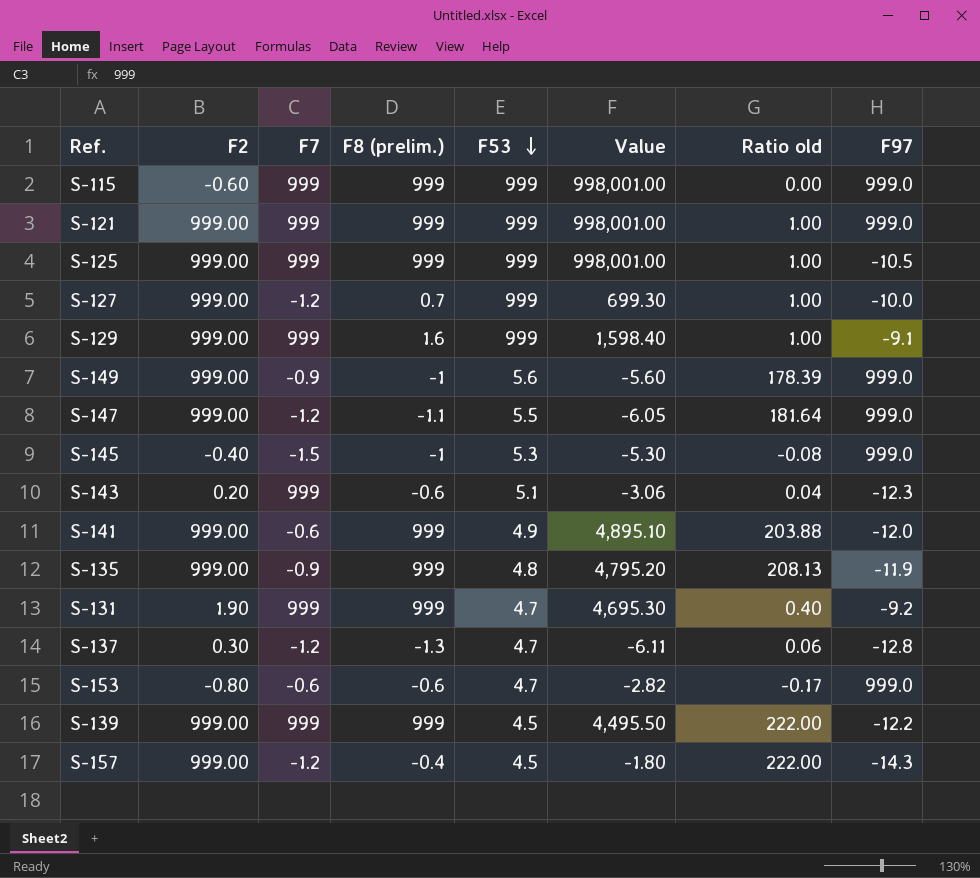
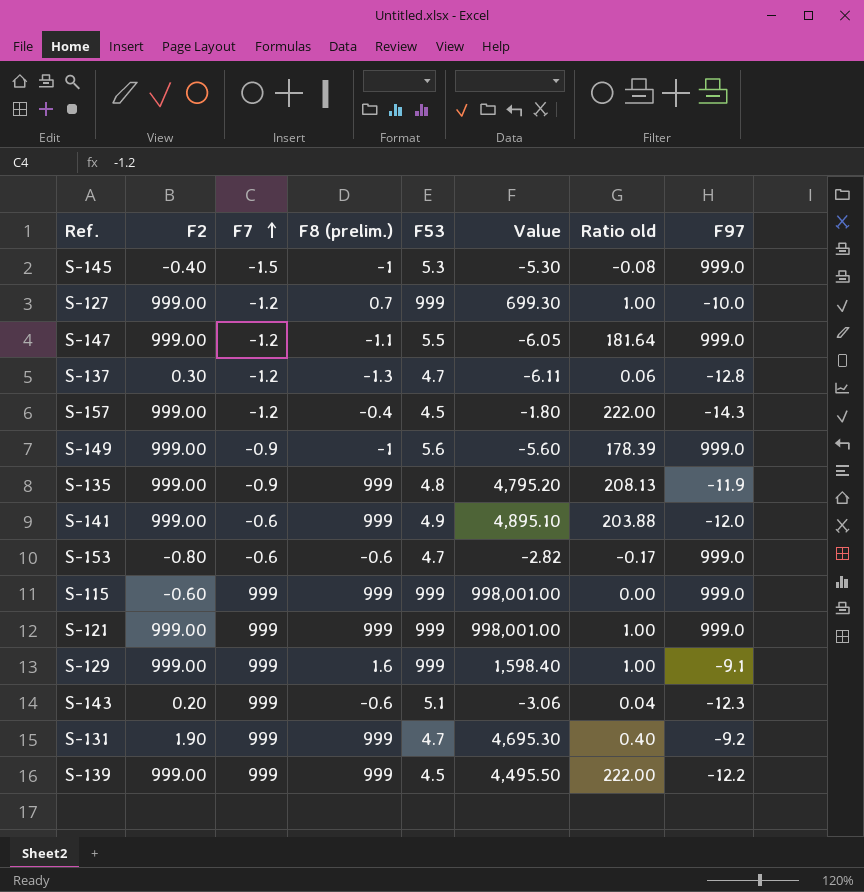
row order: F53 descending -> F7 ascending
row S-125: 999.00 | 999 | 999 | 999 | 998,001.00 | 1.00 | -10.5 -> none

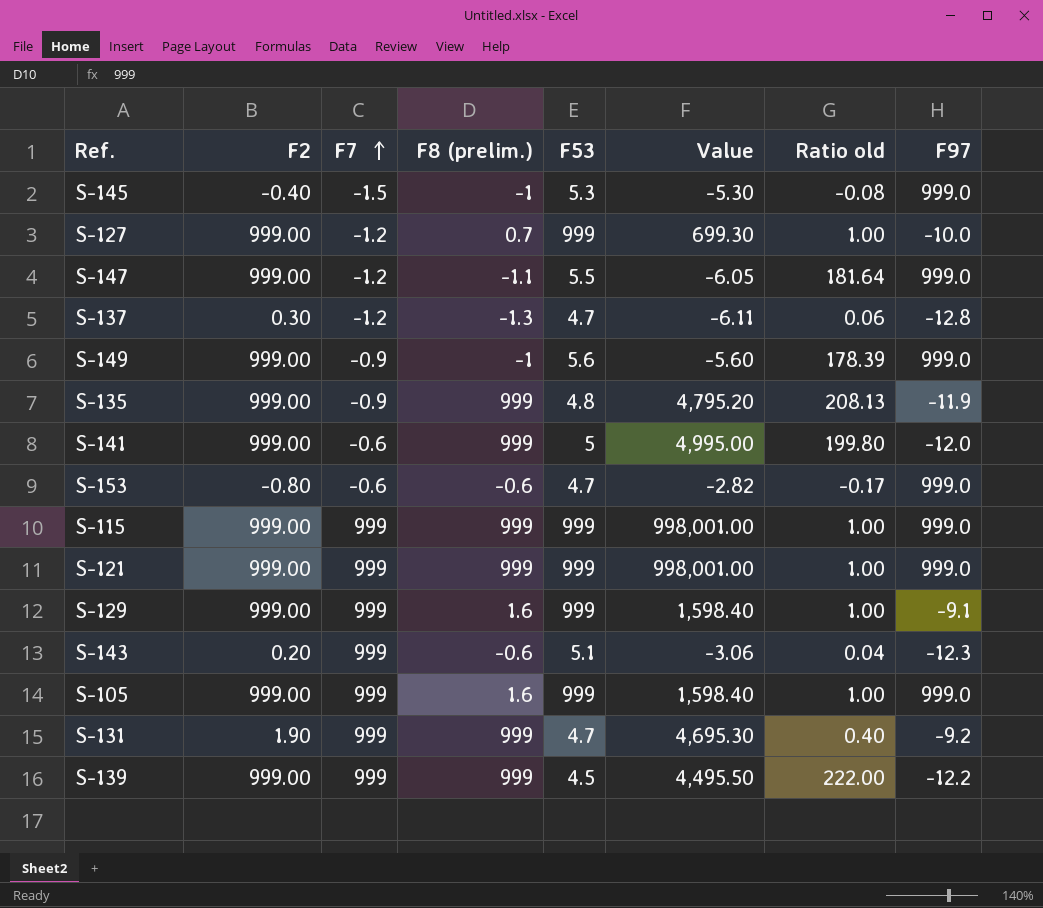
row S-157: 999.00 | -1.2 | -0.4 | 4.5 | -1.80 | 222.00 | -14.3 -> none
S-141 | F53: 4.9 -> 5
S-141 | Value: 4,895.10 -> 4,995.00
S-141 | Ratio old: 203.88 -> 199.80
S-115 | F2: -0.60 -> 999.00
S-115 | Ratio old: 0.00 -> 1.00
row S-105: none -> 999.00 | 999 | 1.6 | 999 | 1,598.40 | 1.00 | 999.0

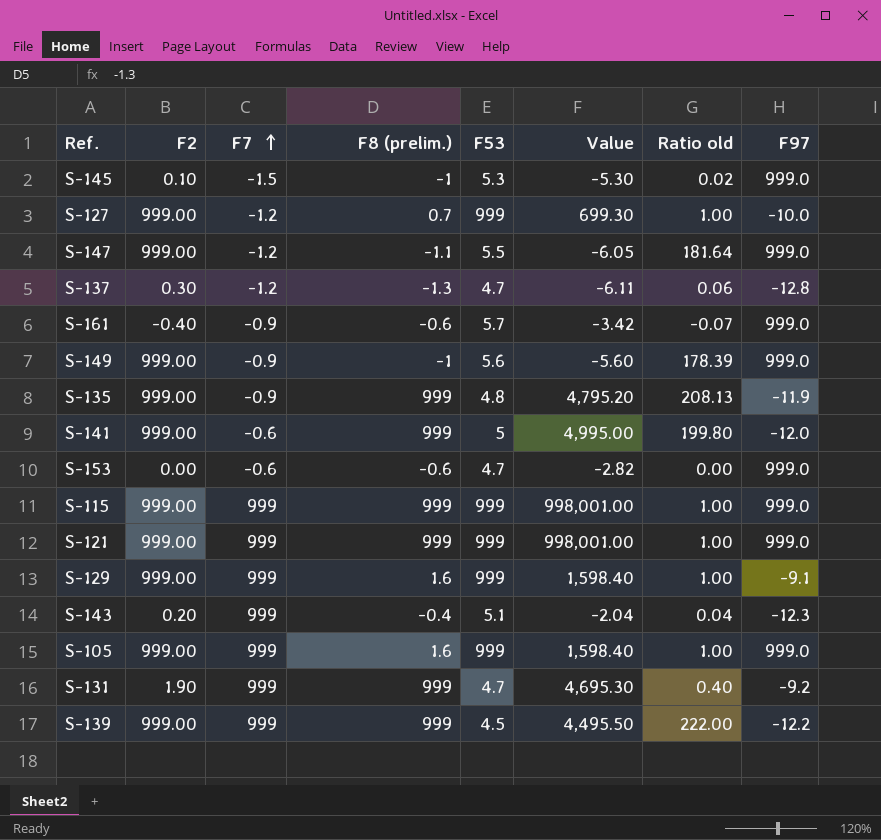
S-145 | F2: -0.40 -> 0.10
S-145 | Ratio old: -0.08 -> 0.02
row S-161: none -> -0.40 | -0.9 | -0.6 | 5.7 | -3.42 | -0.07 | 999.0
S-153 | F2: -0.80 -> 0.00
S-153 | Ratio old: -0.17 -> 0.00
S-143 | F8 (prelim.): -0.6 -> -0.4
S-143 | Value: -3.06 -> -2.04

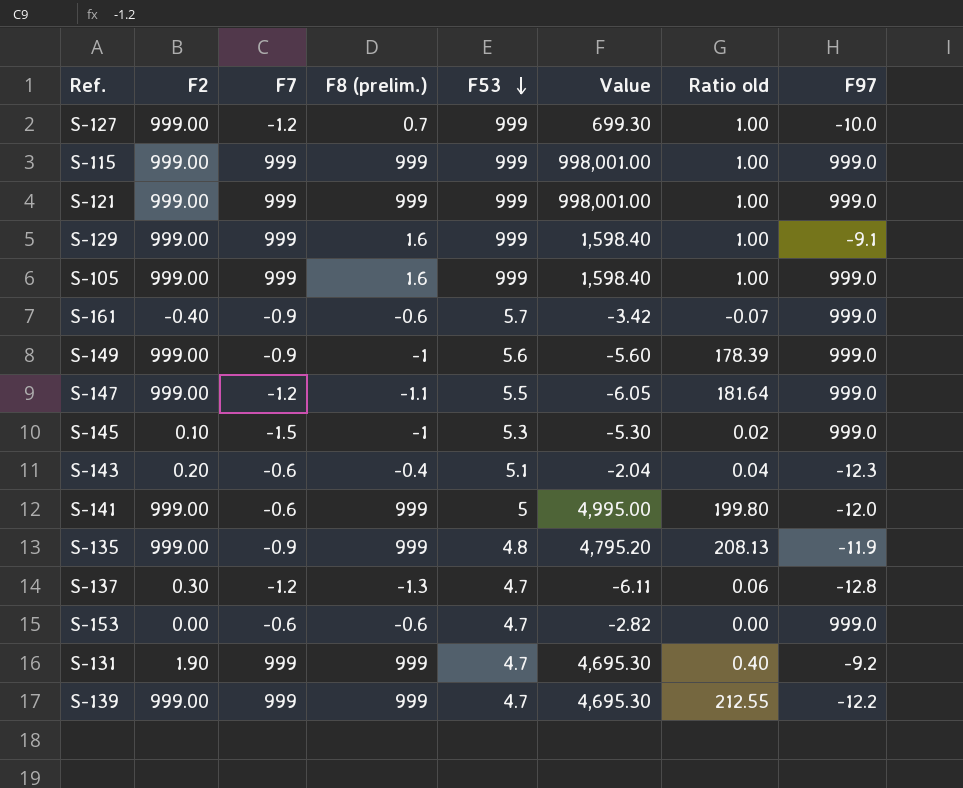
row order: F7 ascending -> F53 descending
S-143 | F7: 999 -> -0.6
S-139 | F53: 4.5 -> 4.7
S-139 | Value: 4,495.50 -> 4,695.30
S-139 | Ratio old: 222.00 -> 212.55

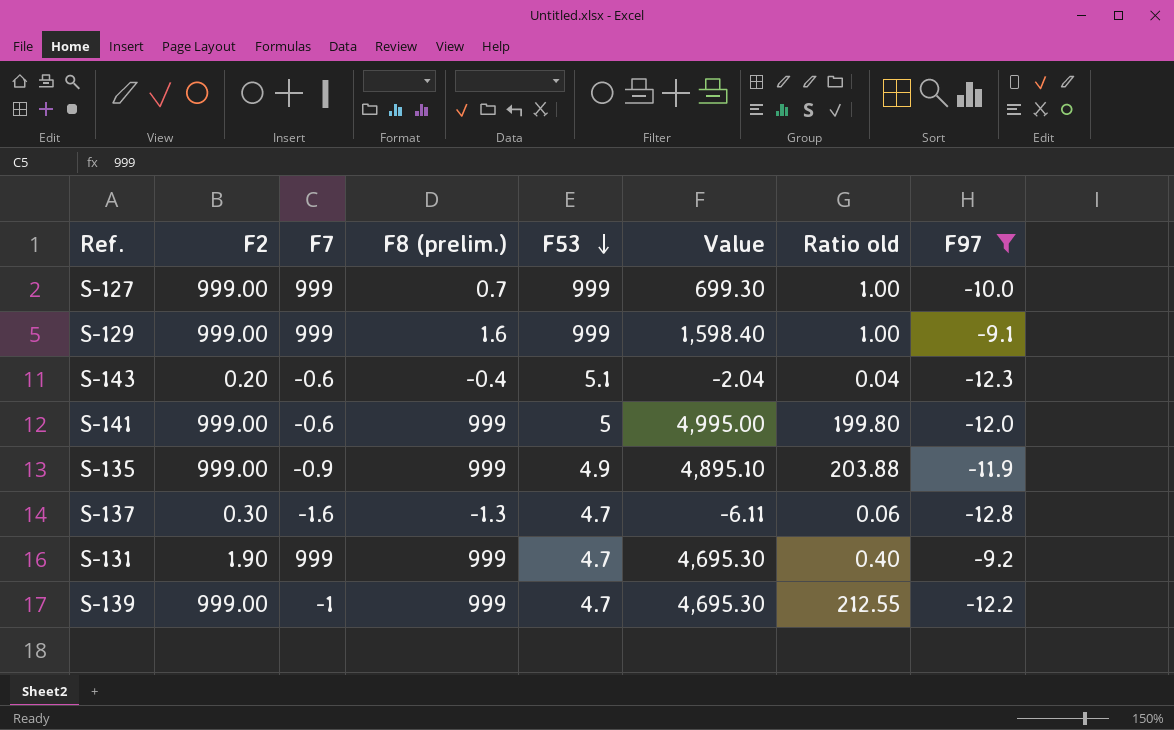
filter: none -> F97 != 999.0
S-127 | F7: -1.2 -> 999
S-135 | F53: 4.8 -> 4.9
S-135 | Value: 4,795.20 -> 4,895.10
S-135 | Ratio old: 208.13 -> 203.88
S-137 | F7: -1.2 -> -1.6
S-139 | F7: 999 -> -1

